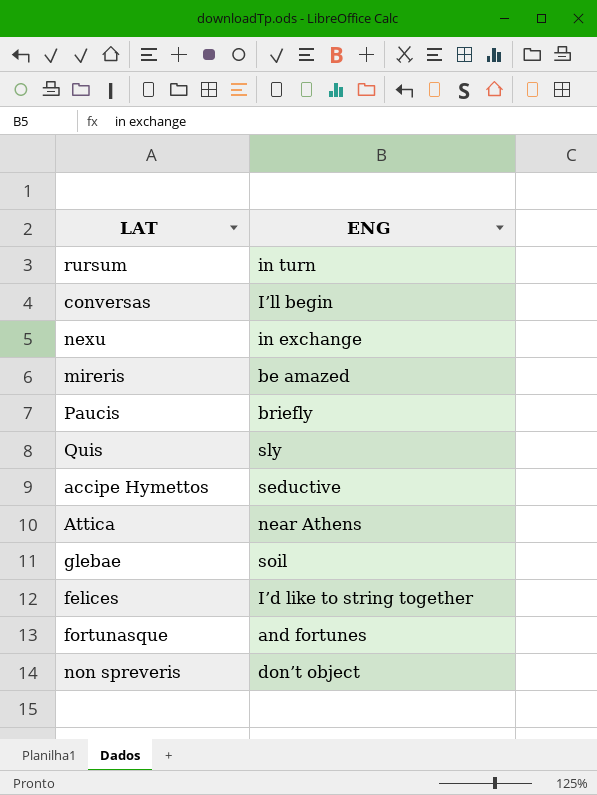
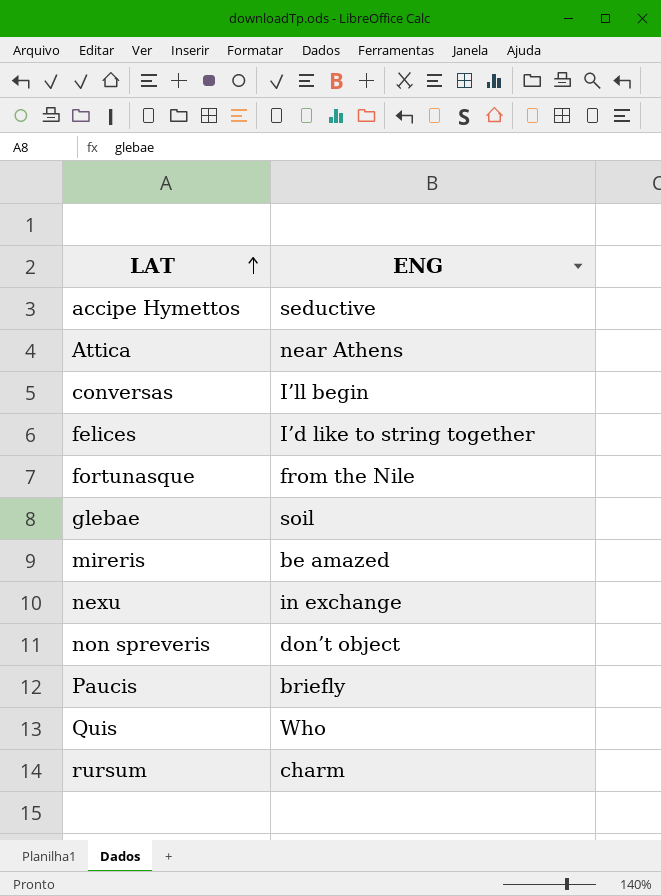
row order: none -> LAT ascending
fortunasque | ENG: and fortunes -> from the Nile
Quis | ENG: sly -> Who
rursum | ENG: in turn -> charm

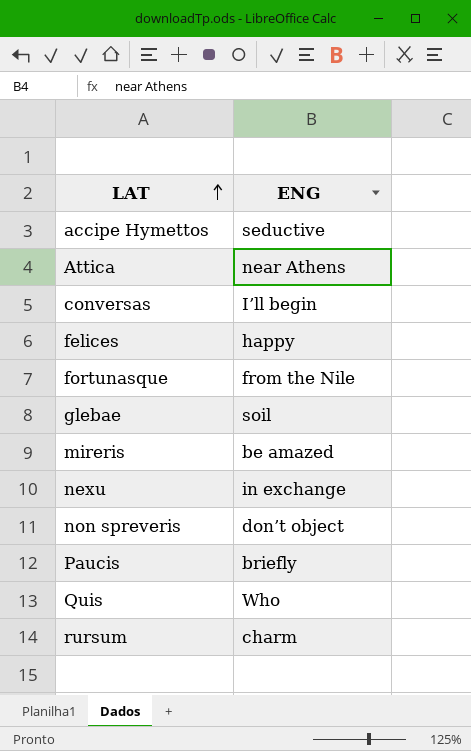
felices | ENG: I’d like to string together -> happy

